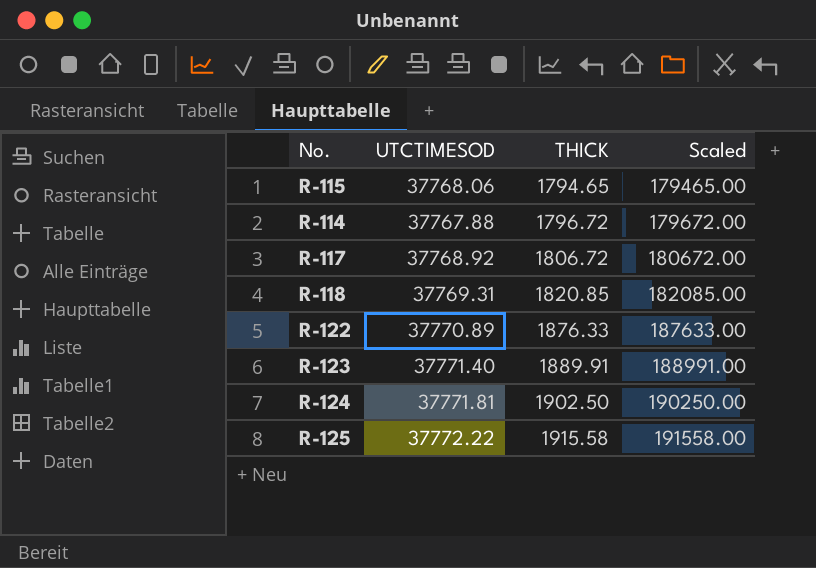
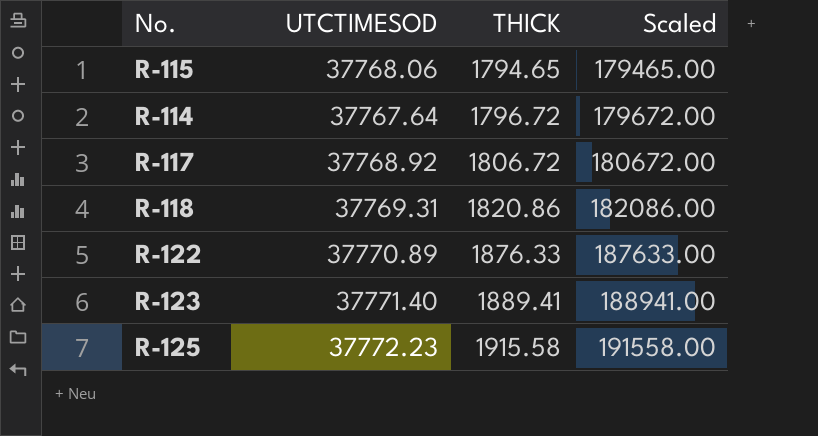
row R-124: 37771.81 | 1902.50 | 190250.00 -> none
R-114 | UTCTIMESOD: 37767.88 -> 37767.64
R-118 | THICK: 1820.85 -> 1820.86
R-118 | Scaled: 182085.00 -> 182086.00
R-123 | THICK: 1889.91 -> 1889.41
R-123 | Scaled: 188991.00 -> 188941.00
R-125 | UTCTIMESOD: 37772.22 -> 37772.23

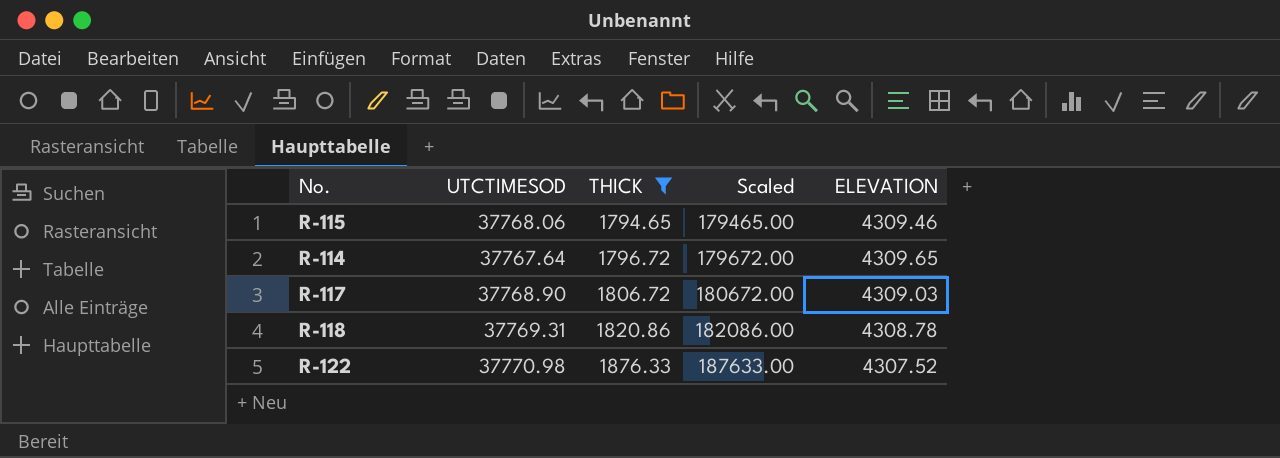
filter: none -> THICK <= 1876.33
column ELEVATION | position: none -> 5
R-117 | UTCTIMESOD: 37768.92 -> 37768.90
R-122 | UTCTIMESOD: 37770.89 -> 37770.98

